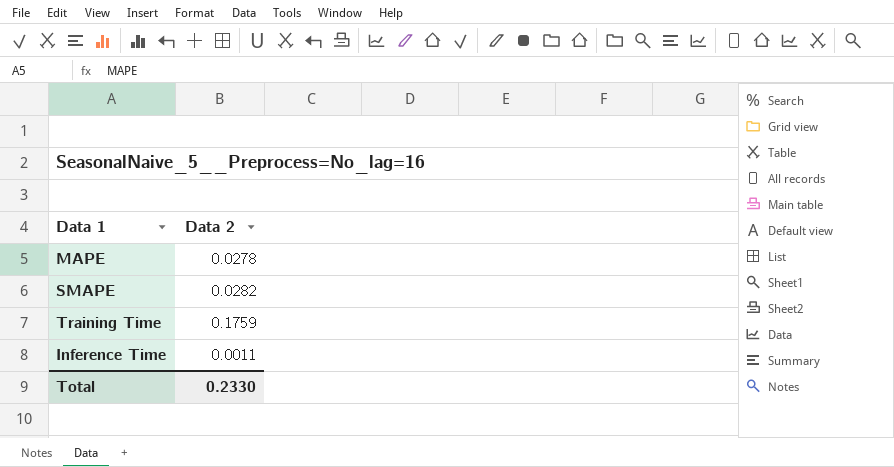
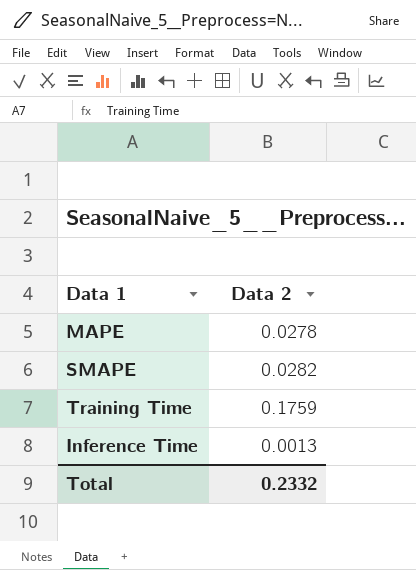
Inference Time | Data 2: 0.0011 -> 0.0013
Total | Data 2: 0.2330 -> 0.2332

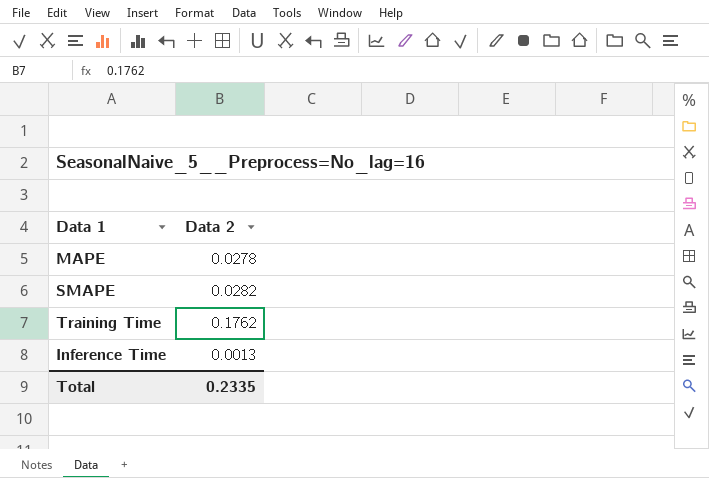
Training Time | Data 2: 0.1759 -> 0.1762
Total | Data 2: 0.2332 -> 0.2335

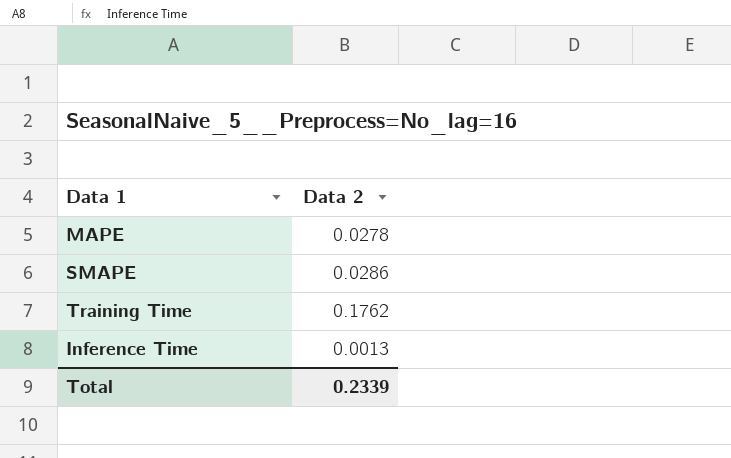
SMAPE | Data 2: 0.0282 -> 0.0286
Total | Data 2: 0.2335 -> 0.2339

